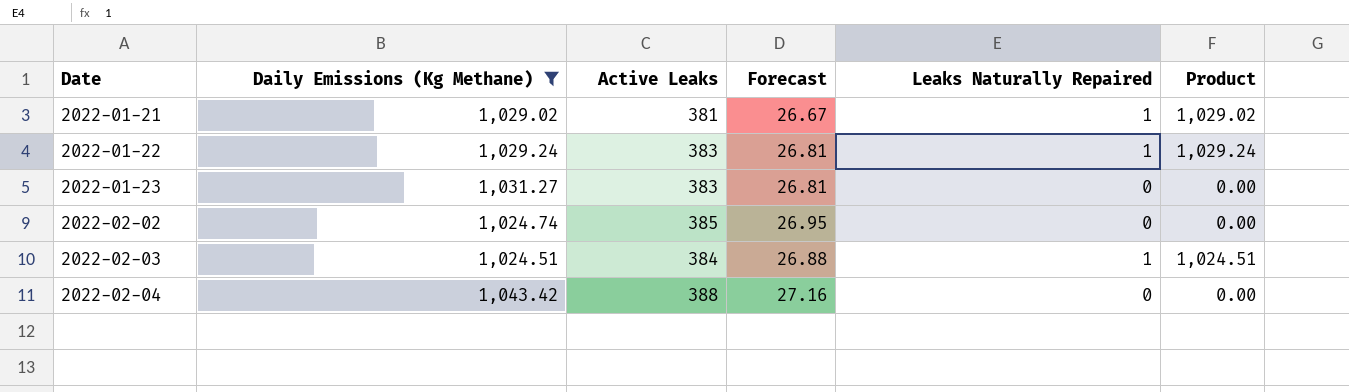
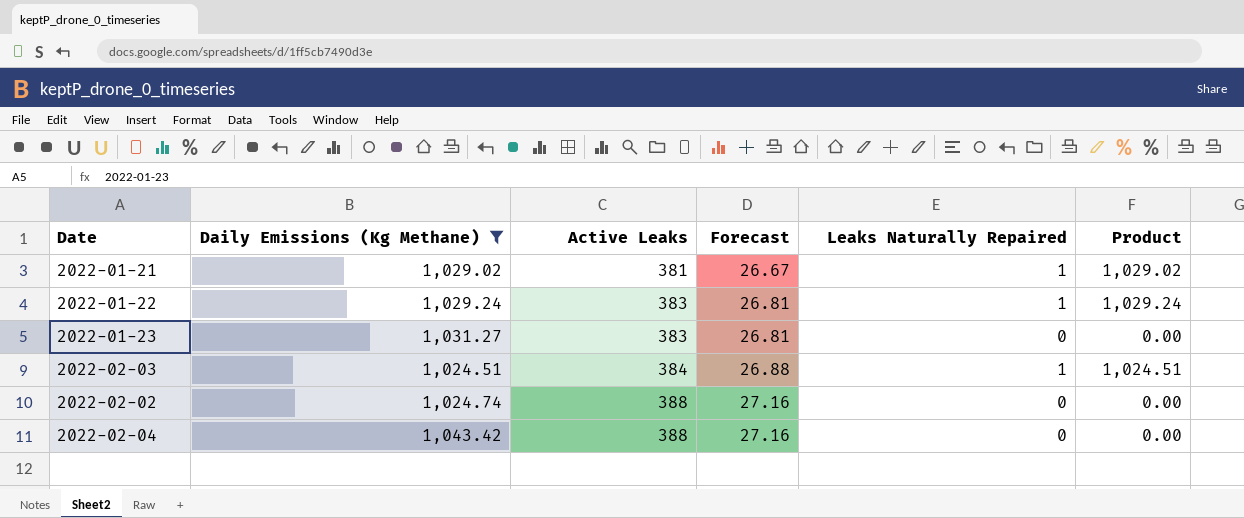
row order: Date ascending -> Active Leaks ascending
2022-02-02 | Active Leaks: 385 -> 388
2022-02-02 | Forecast: 26.95 -> 27.16

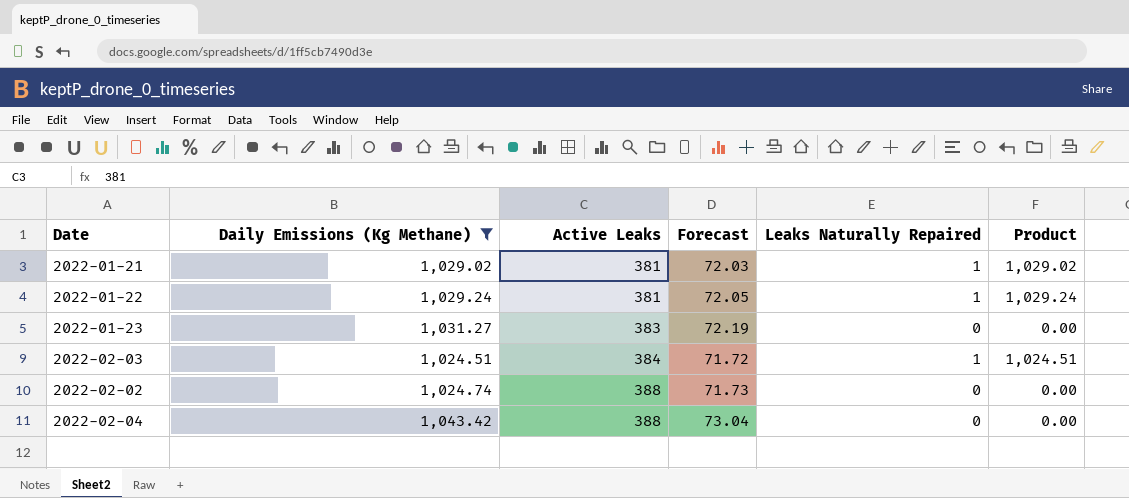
column Forecast | formula: [Active Leaks] * 0.07 -> [Daily Emissions (Kg Methane)] * 0.07
2022-01-22 | Active Leaks: 383 -> 381

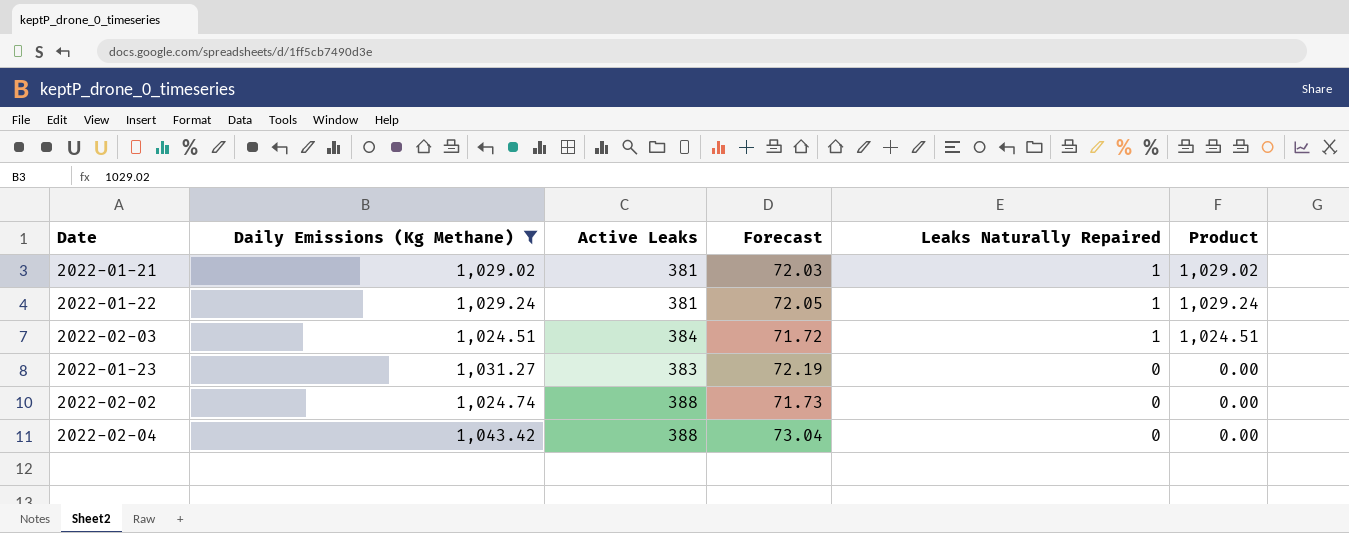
row order: Active Leaks ascending -> Leaks Naturally Repaired descending

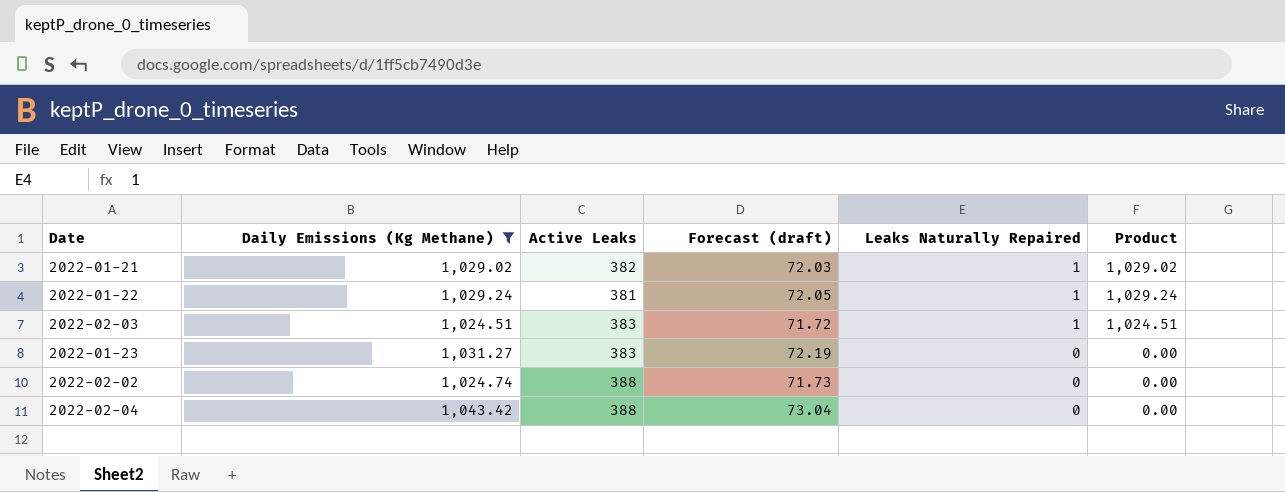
column name: Forecast -> Forecast (draft)
2022-01-21 | Active Leaks: 381 -> 382
2022-02-03 | Active Leaks: 384 -> 383

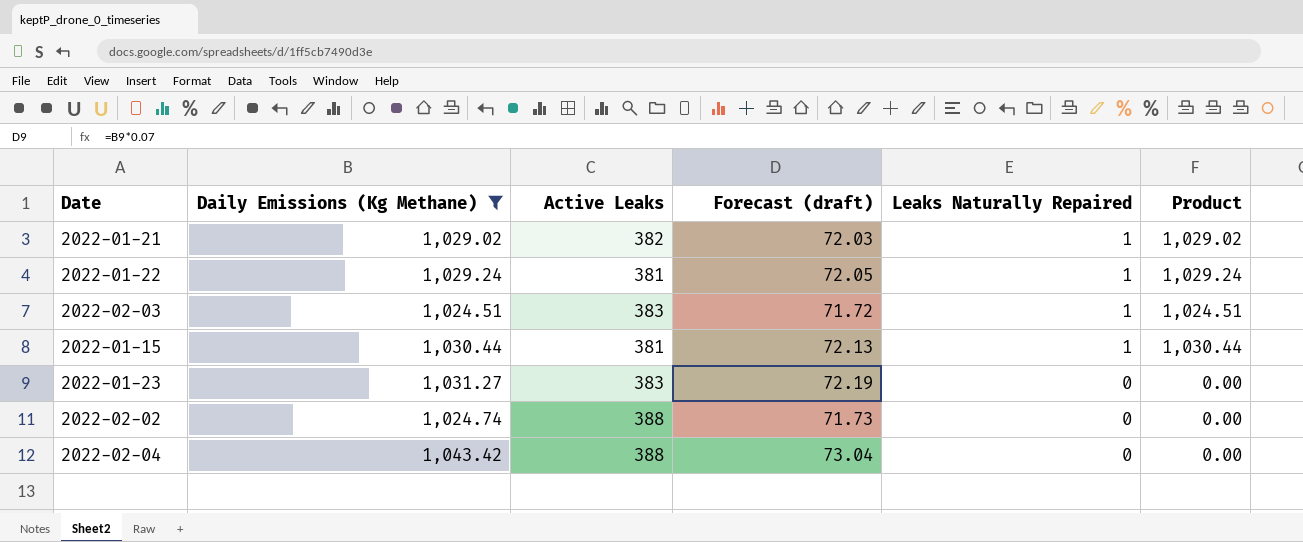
row 2022-01-15: none -> 1,030.44 | 381 | 72.13 | 1 | 1,030.44

